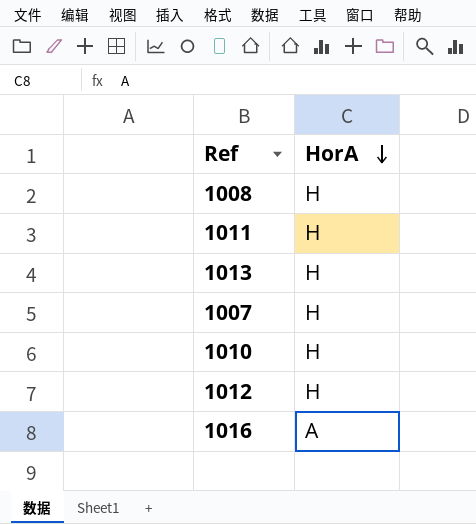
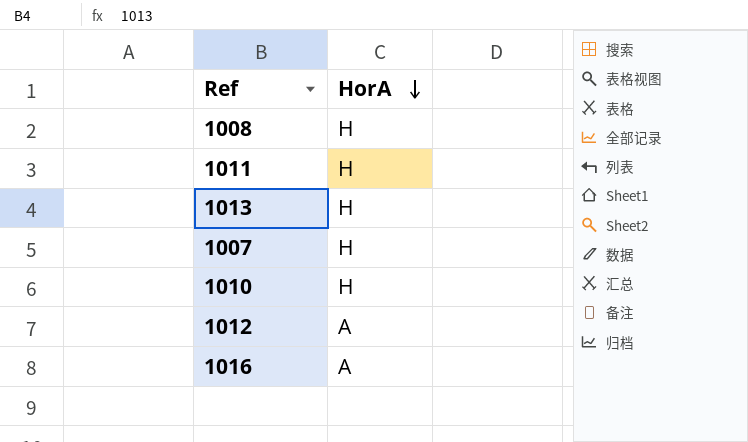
1012 | HorA: H -> A

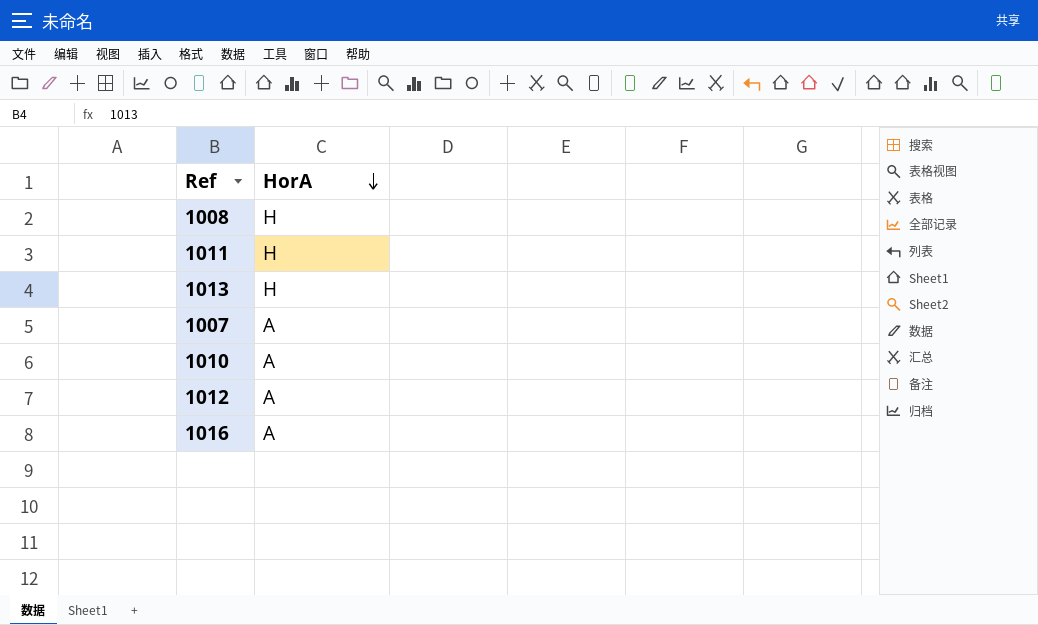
1007 | HorA: H -> A
1010 | HorA: H -> A

